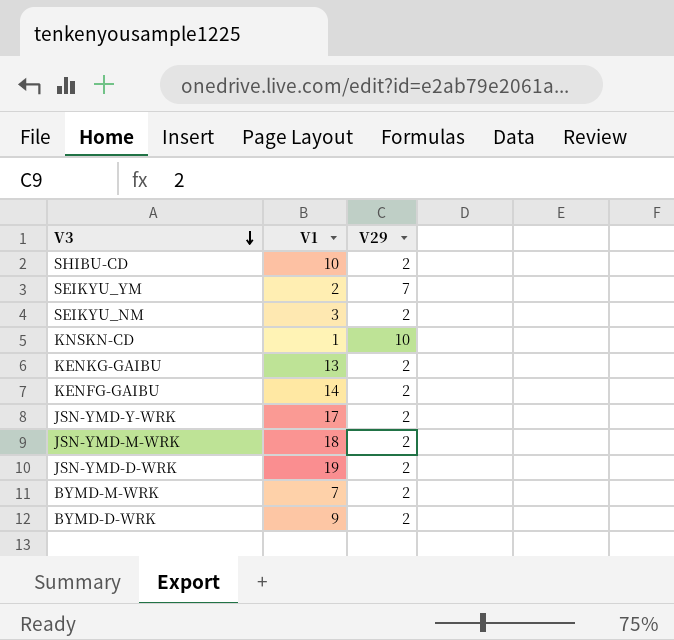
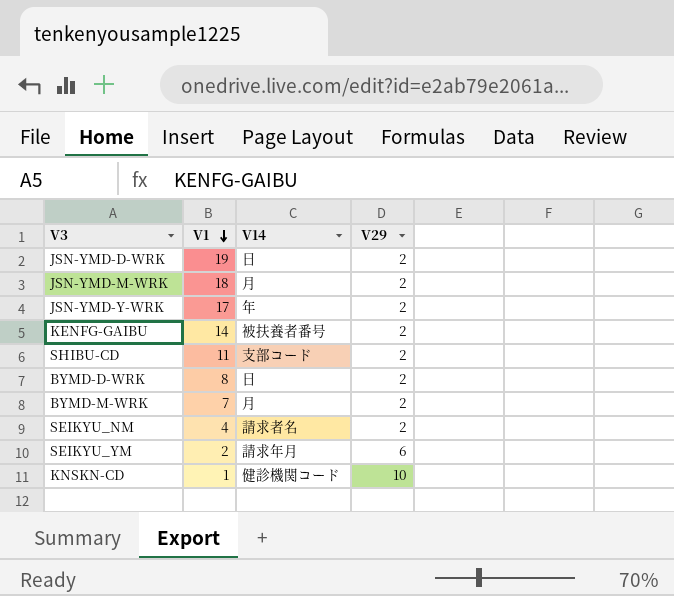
row order: V3 descending -> V1 descending
column V14 | position: none -> 3
row KENKG-GAIBU: 13 | 2 -> none
SHIBU-CD | V1: 10 -> 11
BYMD-D-WRK | V1: 9 -> 8
SEIKYU_NM | V1: 3 -> 4
SEIKYU_YM | V29: 7 -> 6

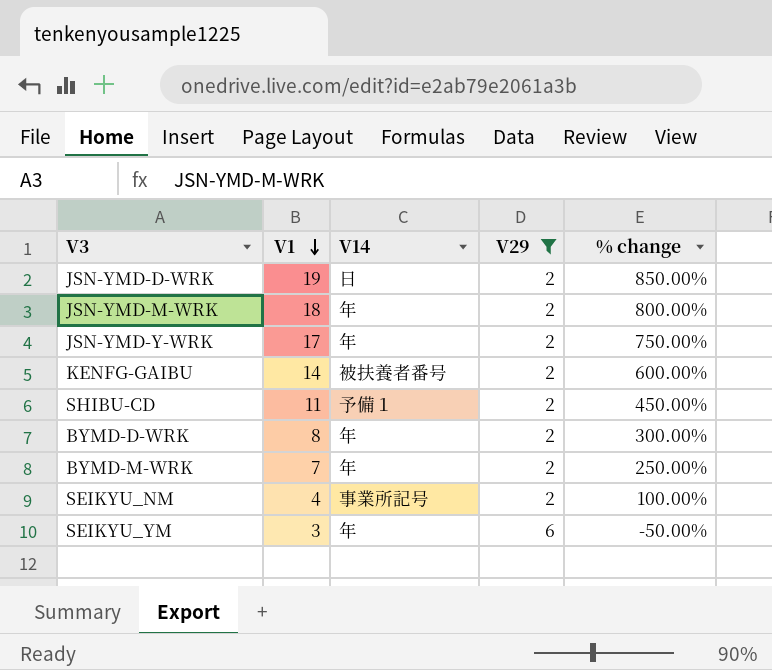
filter: none -> V29 != 10
column % change | formula: none -> ([V1] - [V29]) / [V29]
JSN-YMD-M-WRK | V14: 月 -> 年
SHIBU-CD | V14: 支部コード -> 予備１
BYMD-D-WRK | V14: 日 -> 年
BYMD-M-WRK | V14: 月 -> 年
SEIKYU_NM | V14: 請求者名 -> 事業所記号
SEIKYU_YM | V1: 2 -> 3
SEIKYU_YM | V14: 請求年月 -> 年

